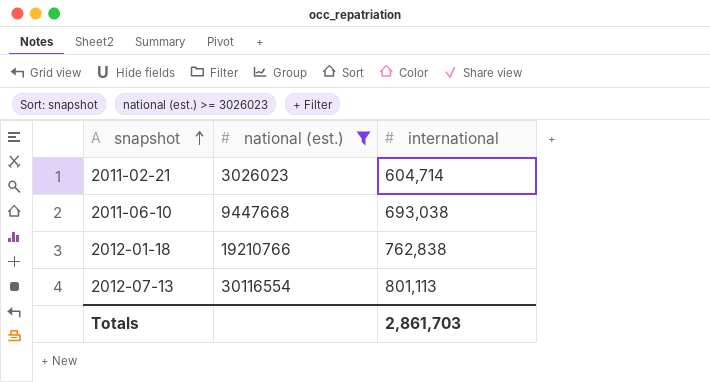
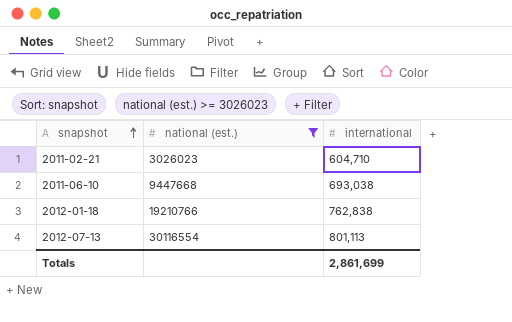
2011-02-21 | international: 604,714 -> 604,710
Totals | international: 2,861,703 -> 2,861,699

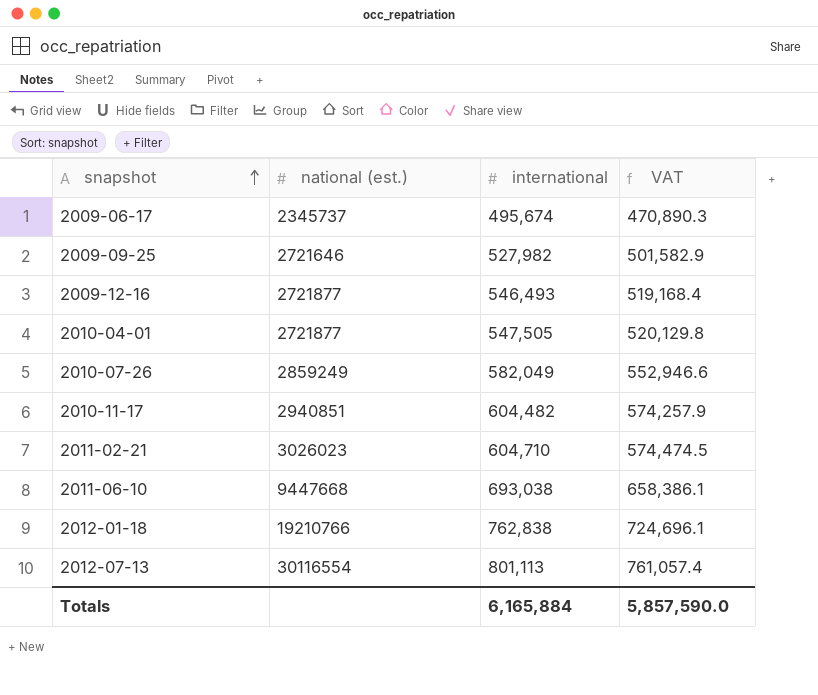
filter: national (est.) >= 3026023 -> none
column VAT | formula: none -> [international] * 0.95
Totals | international: 2,861,699 -> 6,165,884

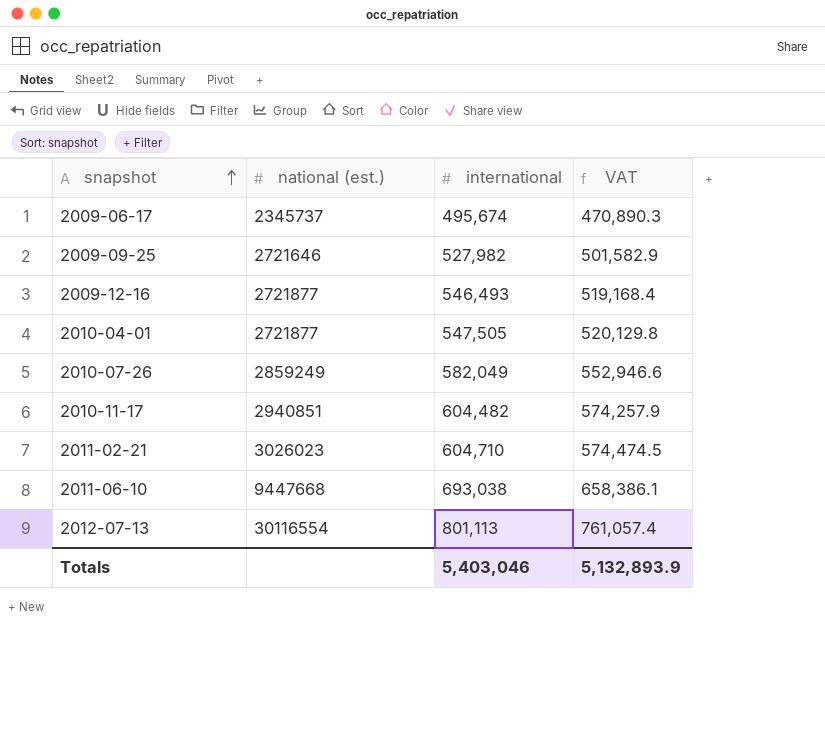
row 2012-01-18: 19210766 | 762,838 | 724,696.1 -> none
Totals | international: 6,165,884 -> 5,403,046
Totals | VAT: 5,857,590.0 -> 5,132,893.9

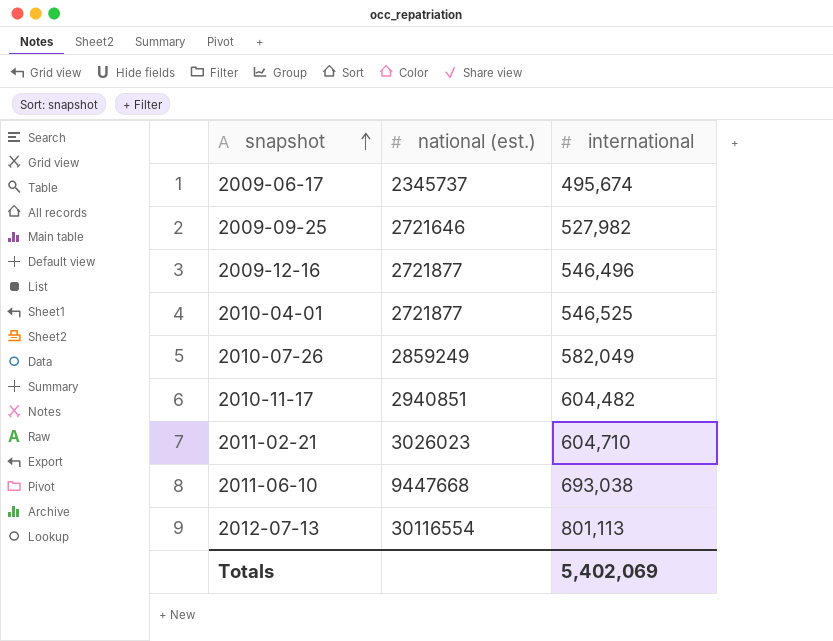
column VAT | formula: [international] * 0.95 -> none
2009-12-16 | international: 546,493 -> 546,496
2010-04-01 | international: 547,505 -> 546,525
Totals | international: 5,403,046 -> 5,402,069

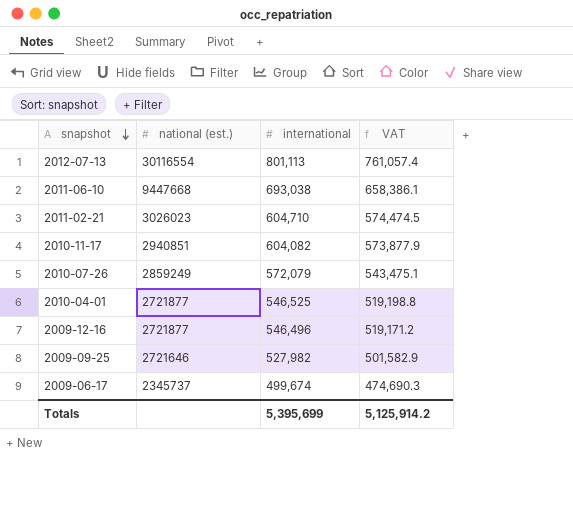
row order: snapshot ascending -> snapshot descending
column VAT | formula: none -> [international] * 0.95
2010-11-17 | international: 604,482 -> 604,082
2010-07-26 | international: 582,049 -> 572,079
2009-06-17 | international: 495,674 -> 499,674
Totals | international: 5,402,069 -> 5,395,699

